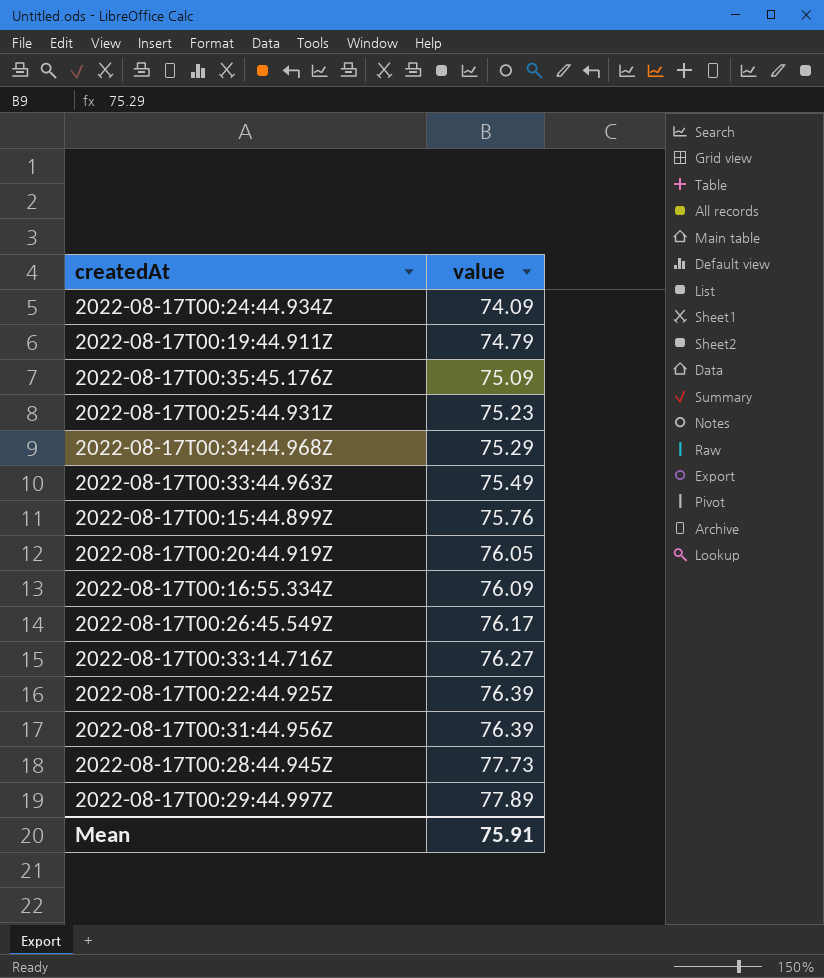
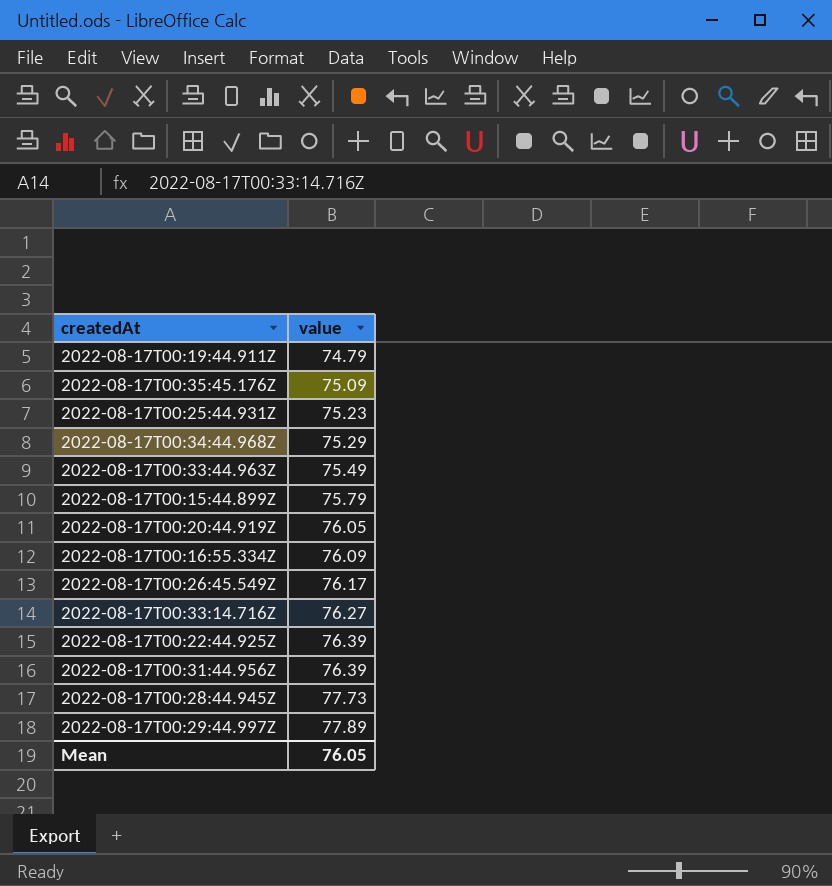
row 2022-08-17T00:24:44.934Z: 74.09 -> none
2022-08-17T00:15:44.899Z | value: 75.76 -> 75.79
Mean | value: 75.91 -> 76.05

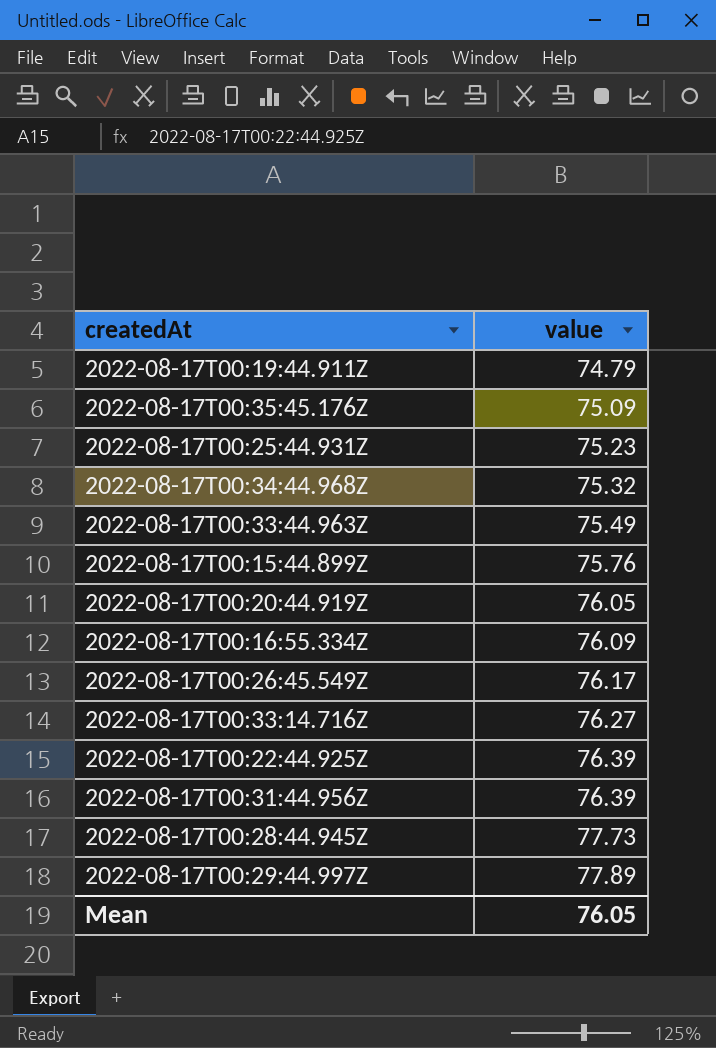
2022-08-17T00:34:44.968Z | value: 75.29 -> 75.32
2022-08-17T00:15:44.899Z | value: 75.79 -> 75.76

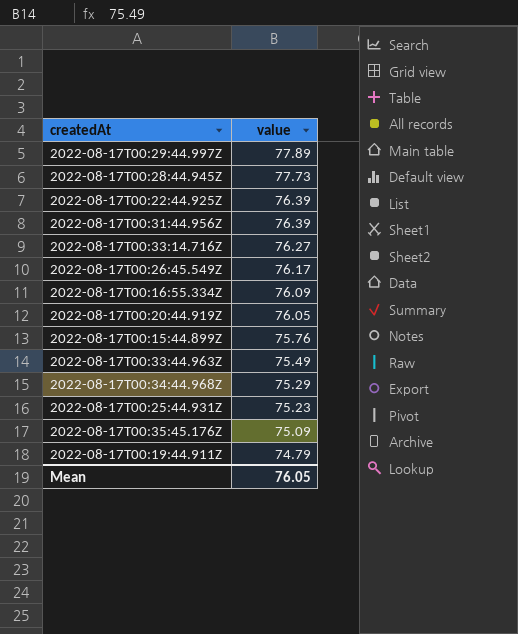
row order: value ascending -> value descending
2022-08-17T00:34:44.968Z | value: 75.32 -> 75.29

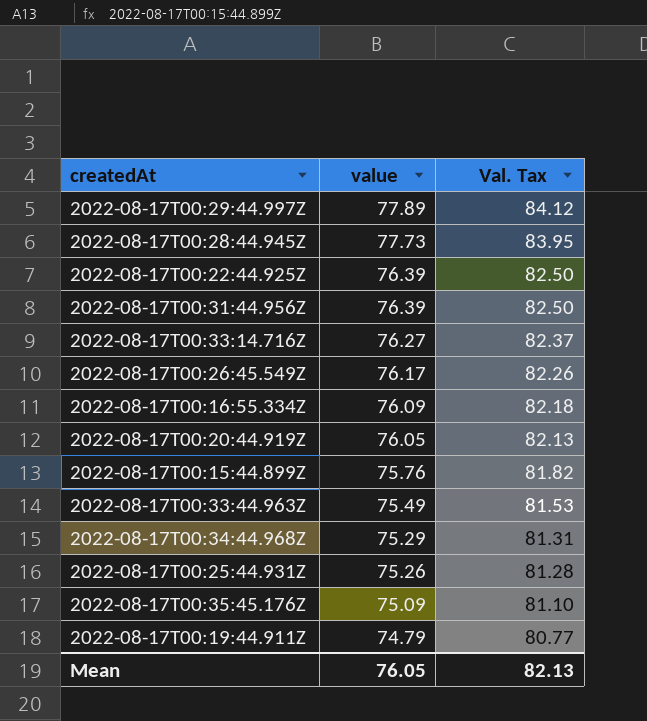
column Val. Tax | formula: none -> [value] * 1.08
2022-08-17T00:25:44.931Z | value: 75.23 -> 75.26

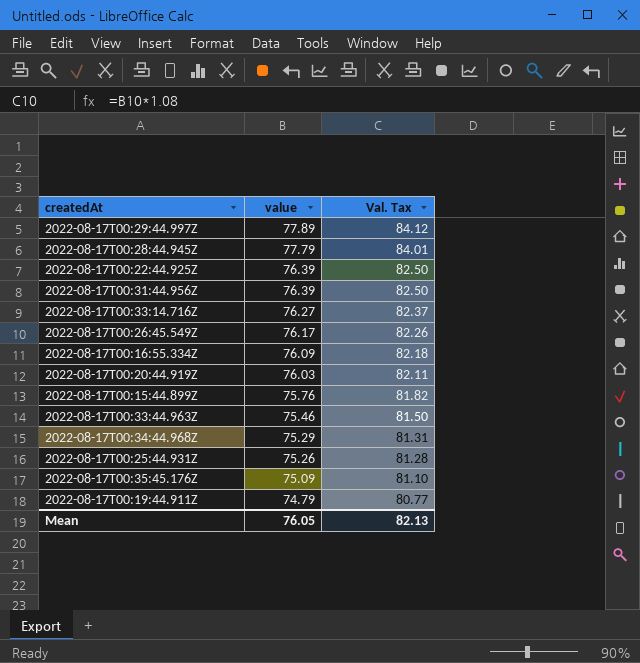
2022-08-17T00:28:44.945Z | value: 77.73 -> 77.79
2022-08-17T00:28:44.945Z | Val. Tax: 83.95 -> 84.01
2022-08-17T00:20:44.919Z | value: 76.05 -> 76.03
2022-08-17T00:20:44.919Z | Val. Tax: 82.13 -> 82.11
2022-08-17T00:33:44.963Z | value: 75.49 -> 75.46
2022-08-17T00:33:44.963Z | Val. Tax: 81.53 -> 81.50

